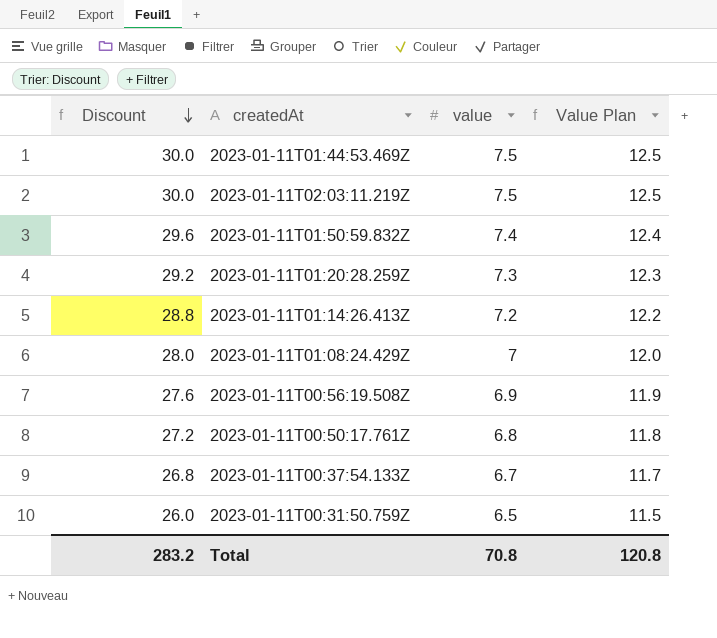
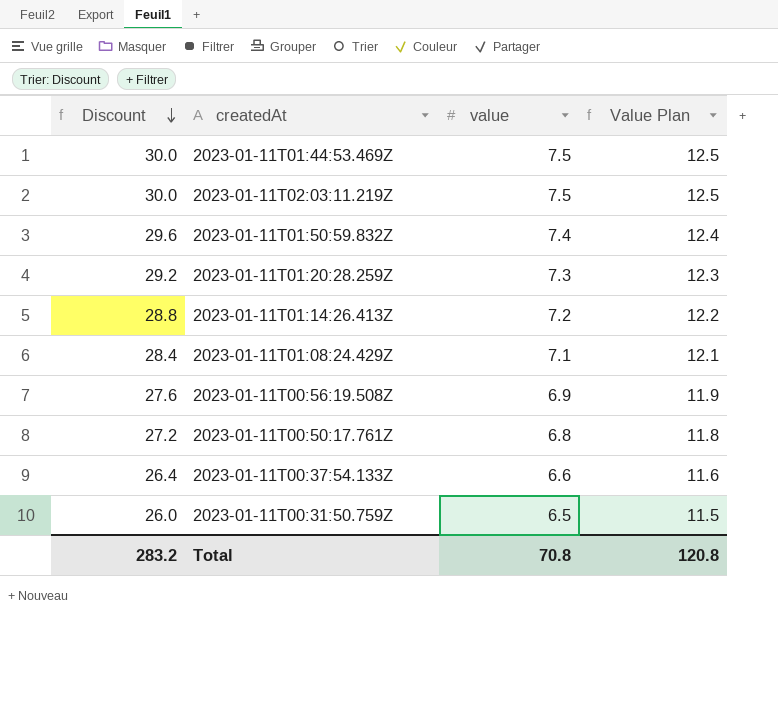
2023-01-11T01:08:24.429Z | Discount: 28.0 -> 28.4
2023-01-11T01:08:24.429Z | value: 7 -> 7.1
2023-01-11T01:08:24.429Z | Value Plan: 12.0 -> 12.1
2023-01-11T00:37:54.133Z | Discount: 26.8 -> 26.4
2023-01-11T00:37:54.133Z | value: 6.7 -> 6.6
2023-01-11T00:37:54.133Z | Value Plan: 11.7 -> 11.6

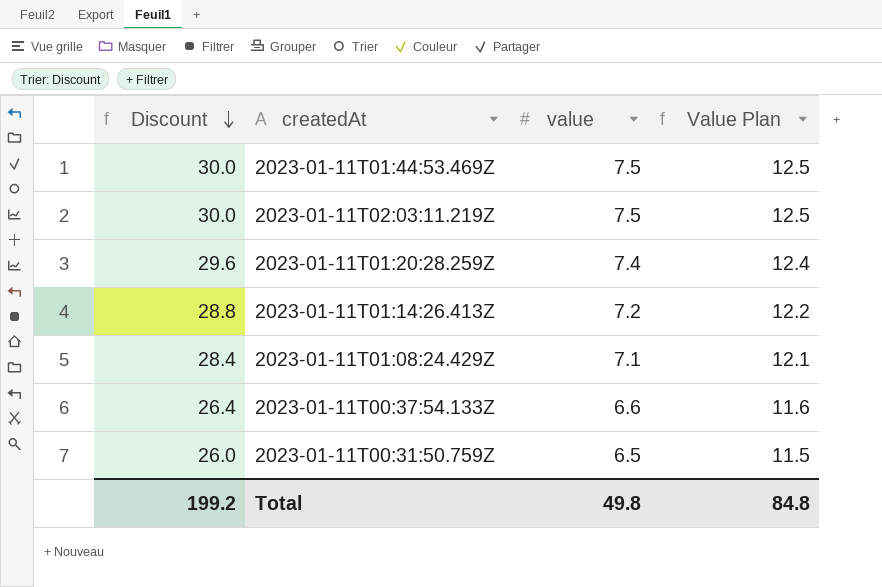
row 2023-01-11T01:50:59.832Z: 29.6 | 7.4 | 12.4 -> none
row 2023-01-11T00:56:19.508Z: 27.6 | 6.9 | 11.9 -> none
row 2023-01-11T00:50:17.761Z: 27.2 | 6.8 | 11.8 -> none
2023-01-11T01:20:28.259Z | Discount: 29.2 -> 29.6
2023-01-11T01:20:28.259Z | value: 7.3 -> 7.4
2023-01-11T01:20:28.259Z | Value Plan: 12.3 -> 12.4
Total | Discount: 283.2 -> 199.2
Total | value: 70.8 -> 49.8
Total | Value Plan: 120.8 -> 84.8

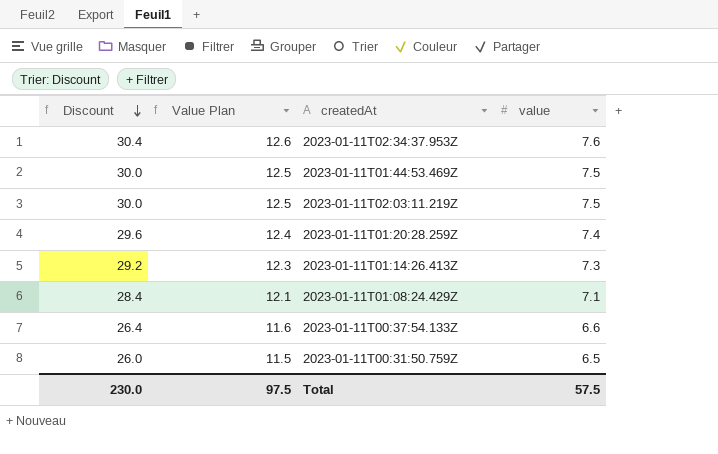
column Value Plan | position: 4 -> 2
row 2023-01-11T02:34:37.953Z: none -> 30.4 | 12.6 | 7.6
2023-01-11T01:14:26.413Z | Discount: 28.8 -> 29.2
2023-01-11T01:14:26.413Z | Value Plan: 12.2 -> 12.3
2023-01-11T01:14:26.413Z | value: 7.2 -> 7.3
Total | Discount: 199.2 -> 230.0
Total | Value Plan: 84.8 -> 97.5
Total | value: 49.8 -> 57.5

